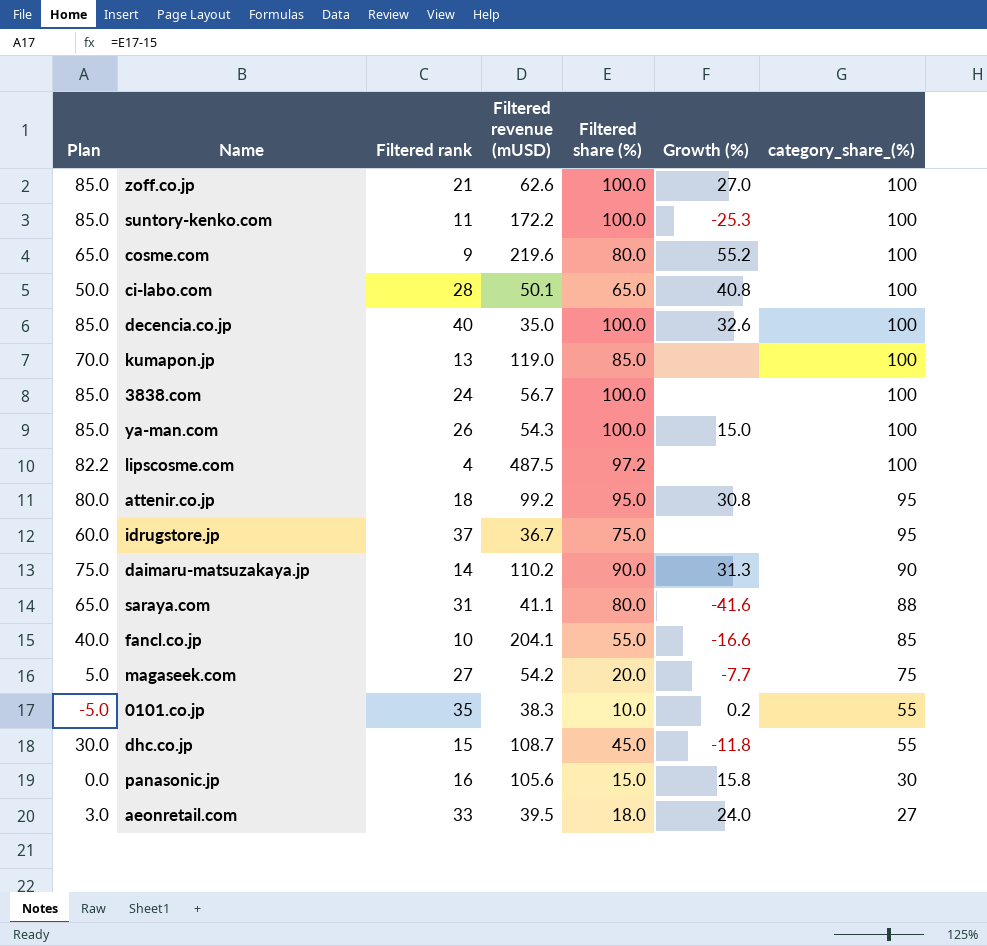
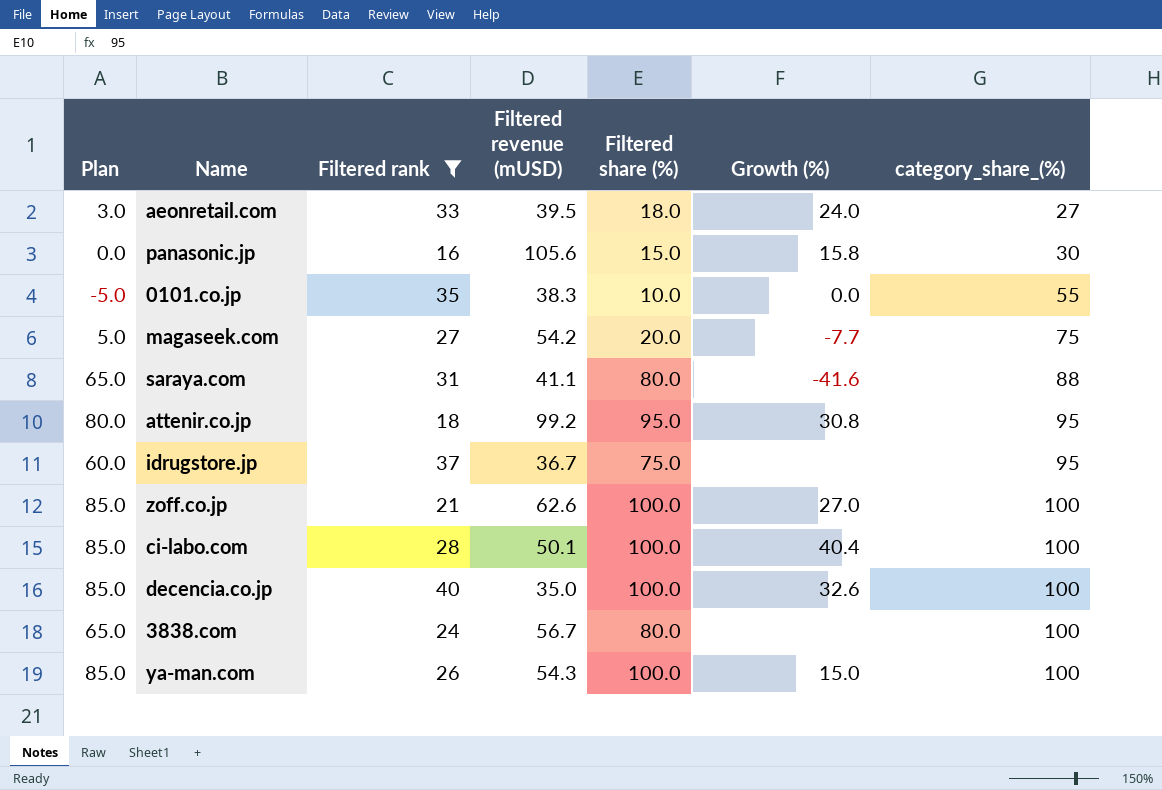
filter: none -> Filtered rank >= 16
row order: category_share_(%) descending -> category_share_(%) ascending
0101.co.jp | Growth (%): 0.2 -> 0.0
ci-labo.com | Plan: 50.0 -> 85.0
ci-labo.com | Filtered share (%): 65.0 -> 100.0
ci-labo.com | Growth (%): 40.8 -> 40.4
3838.com | Plan: 85.0 -> 65.0
3838.com | Filtered share (%): 100.0 -> 80.0

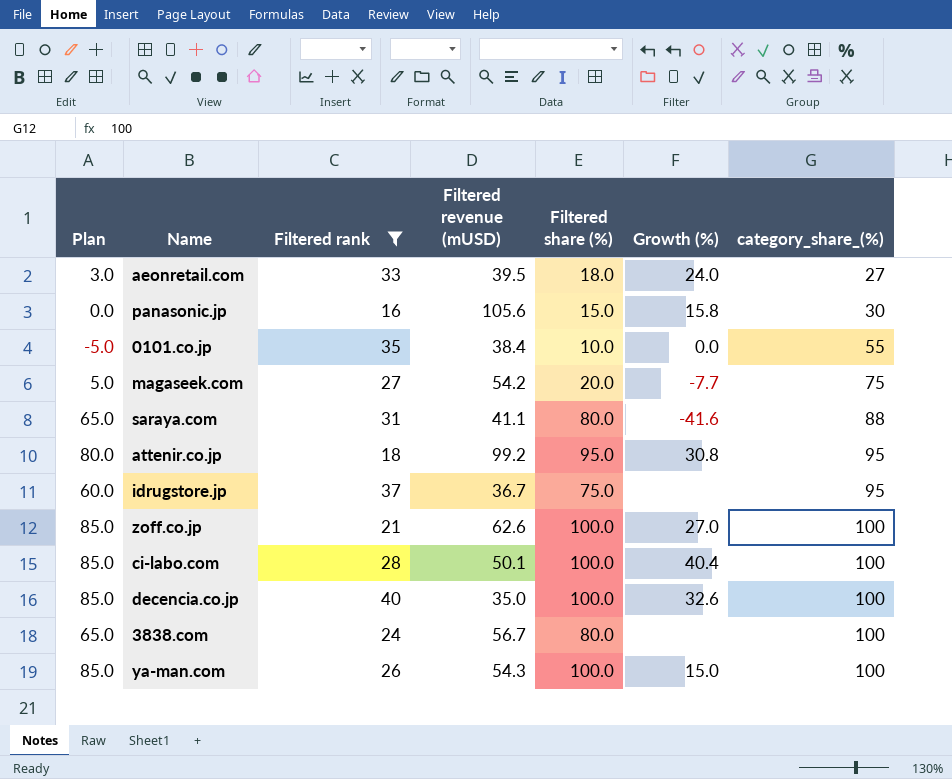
0101.co.jp | Filtered revenue (mUSD): 38.3 -> 38.4

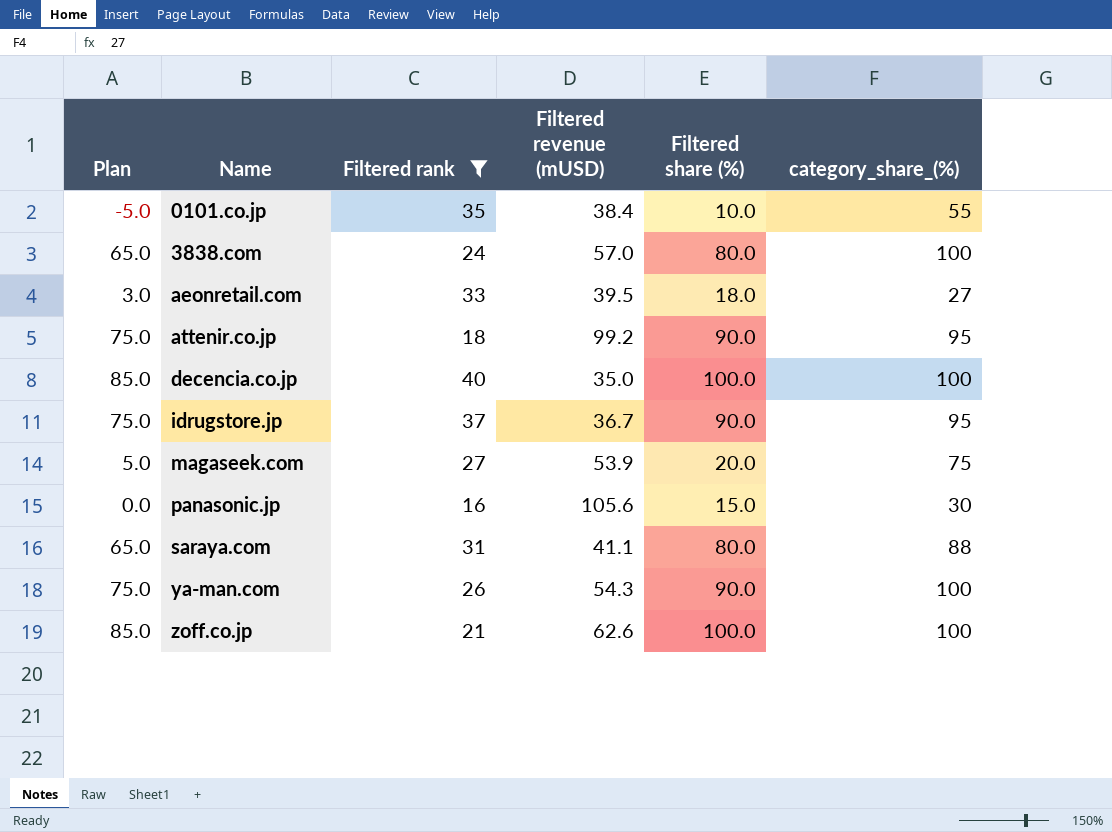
row order: category_share_(%) ascending -> Name ascending
column Growth (%) | position: 6 -> none
row ci-labo.com: 85.0 | 28 | 50.1 | 100.0 | 40.4 | 100 -> none
3838.com | Filtered revenue (mUSD): 56.7 -> 57.0
attenir.co.jp | Plan: 80.0 -> 75.0
attenir.co.jp | Filtered share (%): 95.0 -> 90.0
idrugstore.jp | Plan: 60.0 -> 75.0
idrugstore.jp | Filtered share (%): 75.0 -> 90.0
magaseek.com | Filtered revenue (mUSD): 54.2 -> 53.9
ya-man.com | Plan: 85.0 -> 75.0
ya-man.com | Filtered share (%): 100.0 -> 90.0

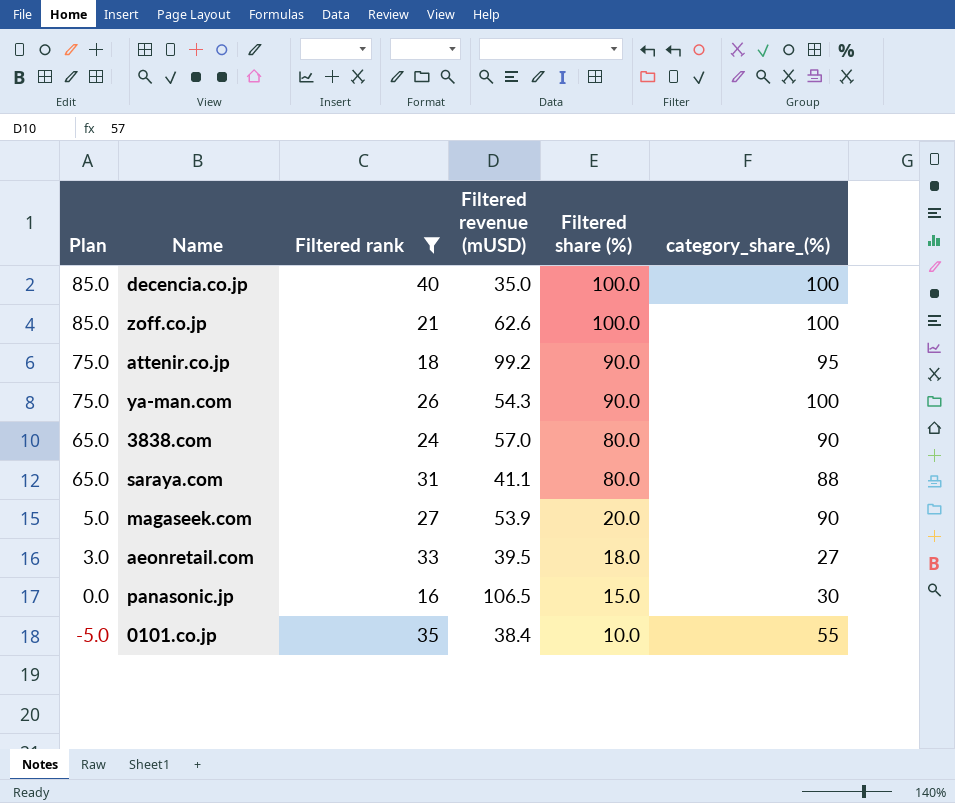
row order: Name ascending -> Plan descending
row idrugstore.jp: 75.0 | 37 | 36.7 | 90.0 | 95 -> none
3838.com | category_share_(%): 100 -> 90
magaseek.com | category_share_(%): 75 -> 90
panasonic.jp | Filtered revenue (mUSD): 105.6 -> 106.5

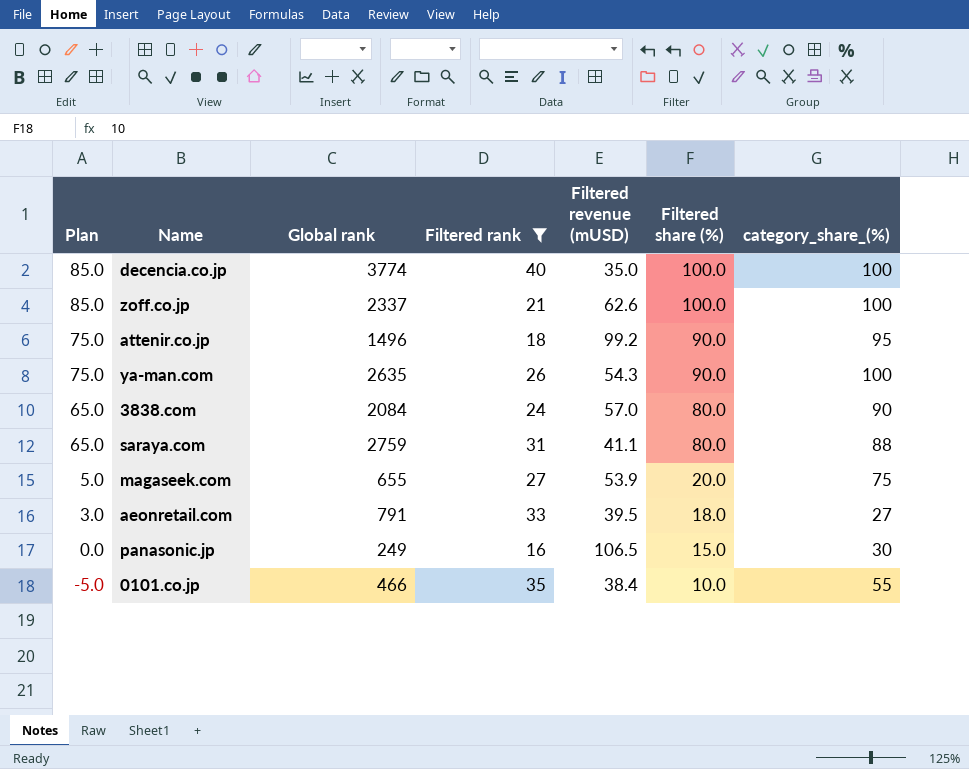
column Global rank | position: none -> 3
magaseek.com | category_share_(%): 90 -> 75

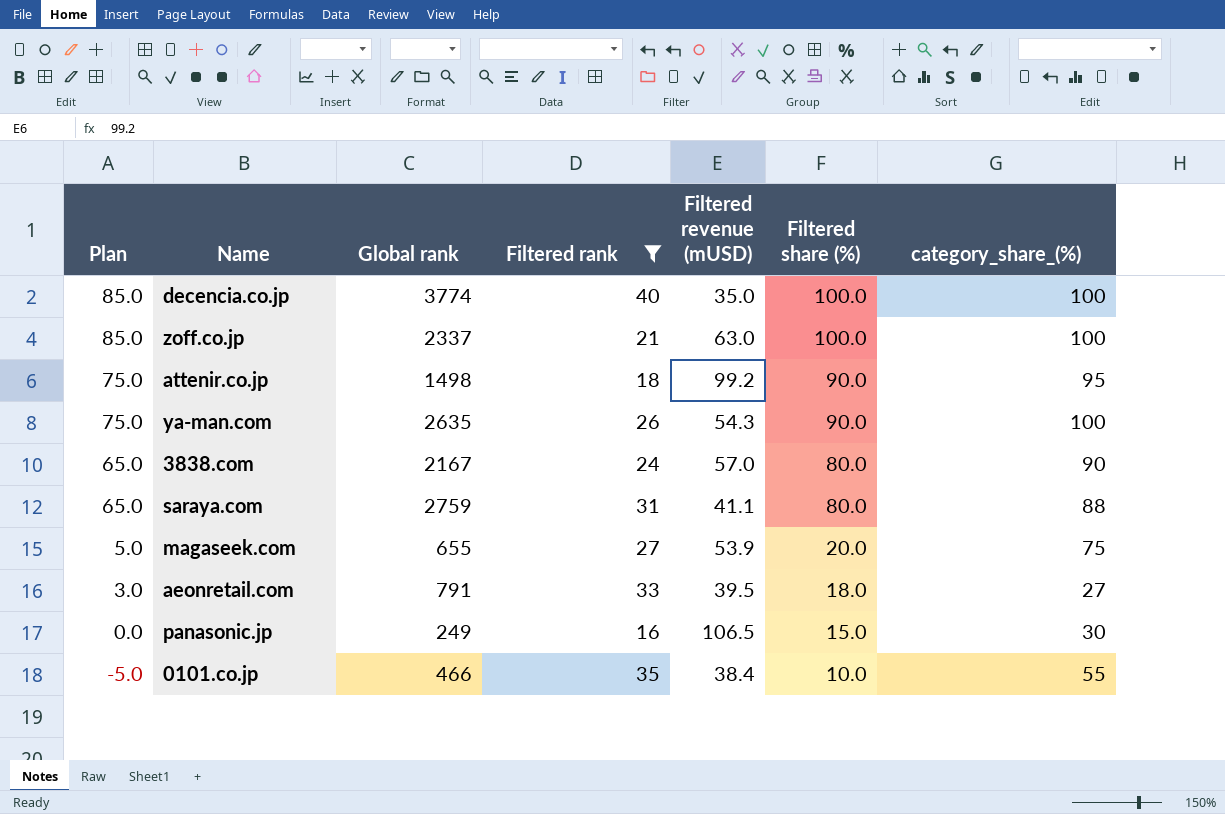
zoff.co.jp | Filtered revenue (mUSD): 62.6 -> 63.0
attenir.co.jp | Global rank: 1496 -> 1498
3838.com | Global rank: 2084 -> 2167

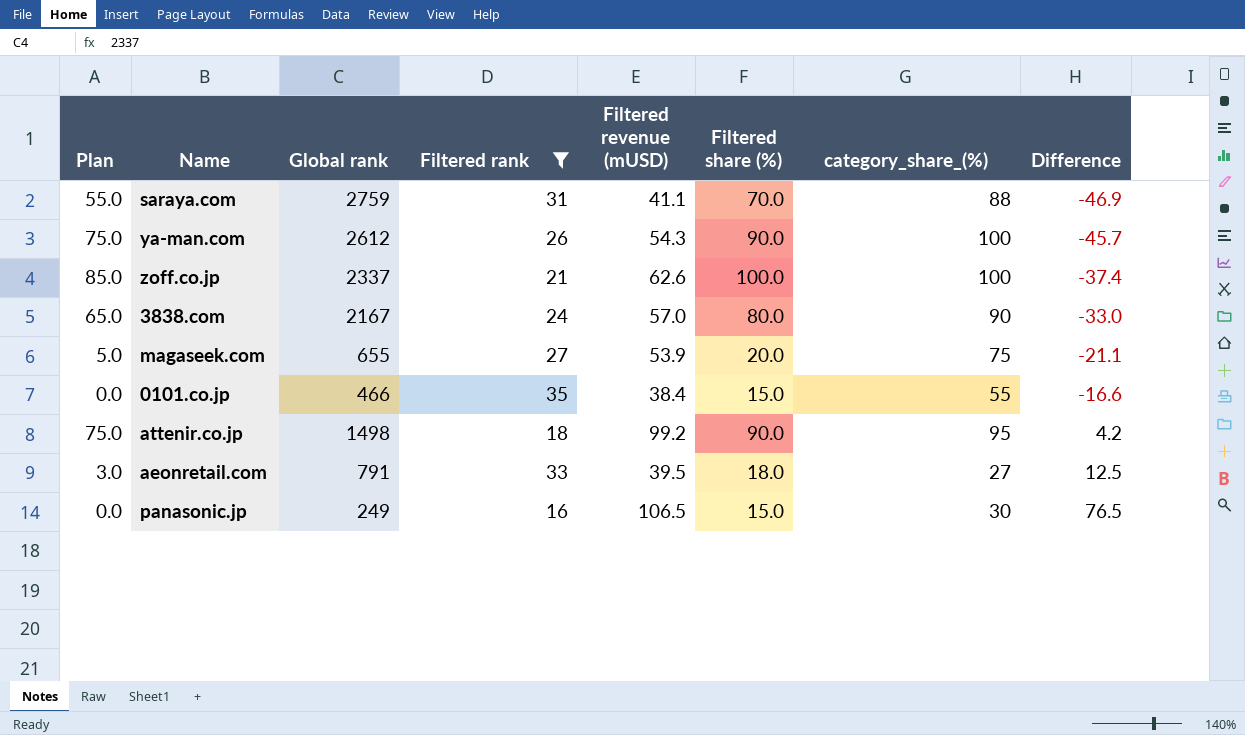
row order: Plan descending -> Difference ascending
column Difference | formula: none -> [Filtered revenue (mUSD)] - [category_share_(%)]
row decencia.co.jp: 85.0 | 3774 | 40 | 35.0 | 100.0 | 100 -> none
saraya.com | Plan: 65.0 -> 55.0
saraya.com | Filtered share (%): 80.0 -> 70.0
ya-man.com | Global rank: 2635 -> 2612
zoff.co.jp | Filtered revenue (mUSD): 63.0 -> 62.6
0101.co.jp | Plan: -5.0 -> 0.0
0101.co.jp | Filtered share (%): 10.0 -> 15.0

